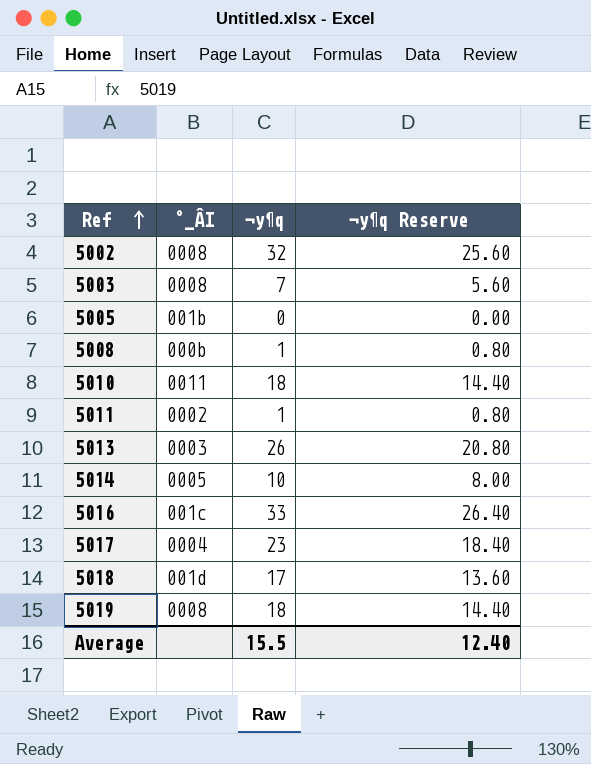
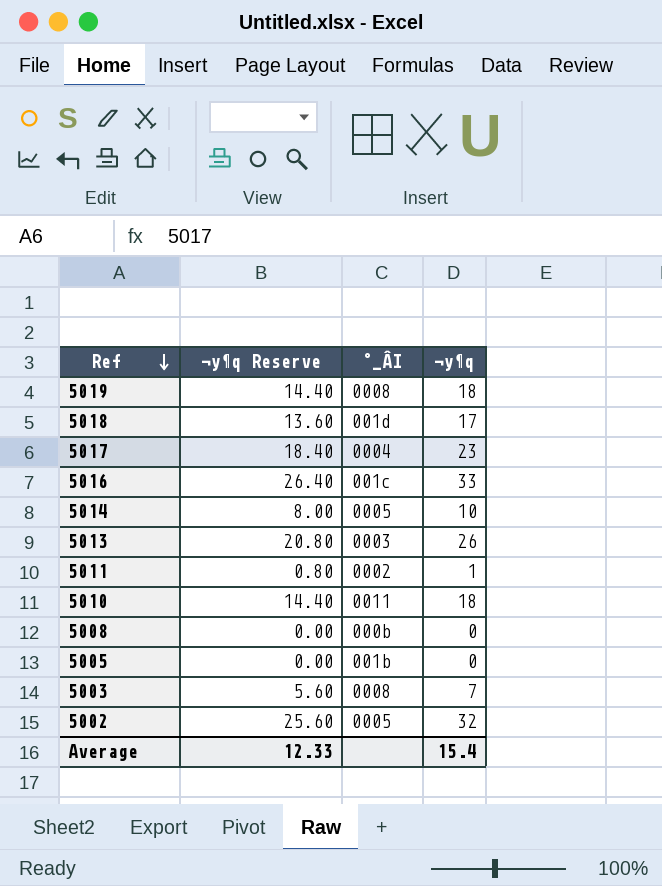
row order: Ref ascending -> Ref descending
column ¬y¶q Reserve | position: 4 -> 2
5008 | ¬y¶q Reserve: 0.80 -> 0.00
5008 | ¬y¶q: 1 -> 0
5002 | °_ÂI: 0008 -> 0005
Average | ¬y¶q Reserve: 12.40 -> 12.33
Average | ¬y¶q: 15.5 -> 15.4

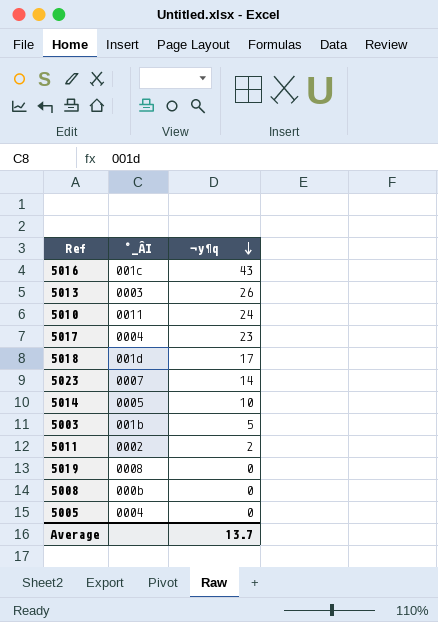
row order: Ref descending -> ¬y¶q descending
column ¬y¶q Reserve | formula: [¬y¶q] * 0.8 -> none
row 5002: 25.60 | 0005 | 32 -> none
5016 | ¬y¶q: 33 -> 43
5010 | ¬y¶q: 18 -> 24
row 5023: none -> 0007 | 14
5003 | °_ÂI: 0008 -> 001b
5003 | ¬y¶q: 7 -> 5
5011 | ¬y¶q: 1 -> 2
5019 | ¬y¶q: 18 -> 0
5005 | °_ÂI: 001b -> 0004
Average | ¬y¶q: 15.4 -> 13.7

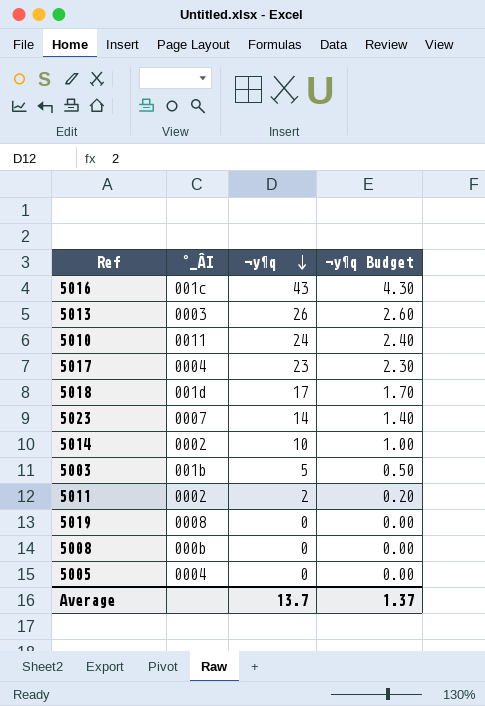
column ¬y¶q Budget | formula: none -> [¬y¶q] * 0.1
5014 | °_ÂI: 0005 -> 0002

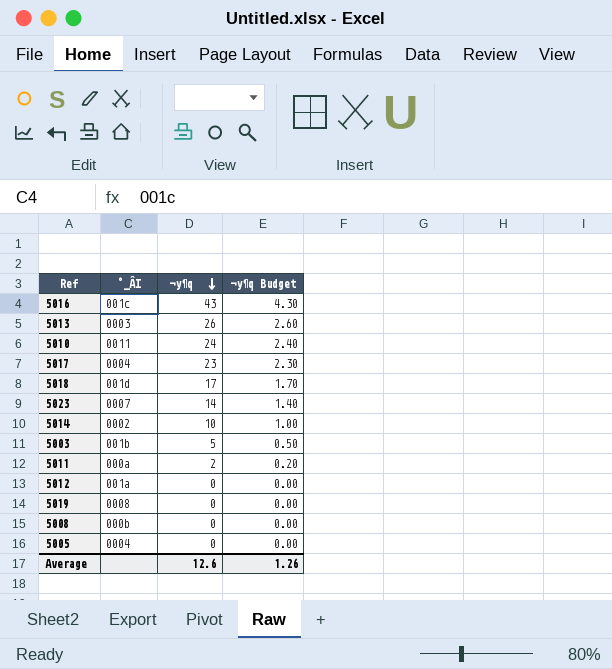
5011 | °_ÂI: 0002 -> 000a
row 5012: none -> 001a | 0 | 0.00
Average | ¬y¶q: 13.7 -> 12.6
Average | ¬y¶q Budget: 1.37 -> 1.26

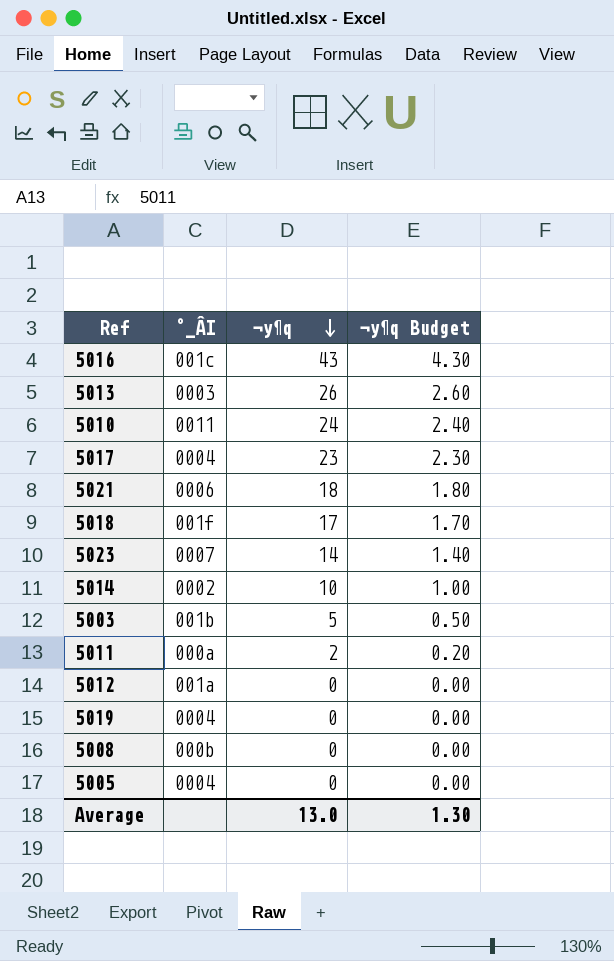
row 5021: none -> 0006 | 18 | 1.80
5018 | °_ÂI: 001d -> 001f
5019 | °_ÂI: 0008 -> 0004
Average | ¬y¶q: 12.6 -> 13.0
Average | ¬y¶q Budget: 1.26 -> 1.30

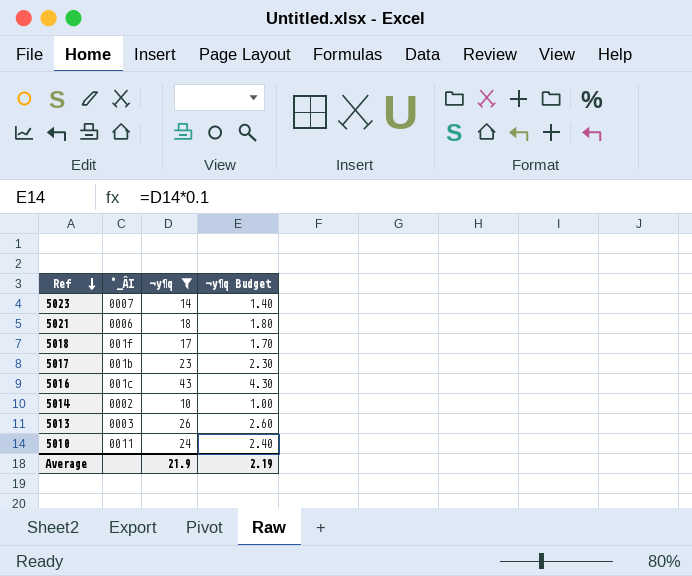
filter: none -> ¬y¶q >= 10
row order: ¬y¶q descending -> Ref descending
5017 | °_ÂI: 0004 -> 001b
Average | ¬y¶q: 13.0 -> 21.9
Average | ¬y¶q Budget: 1.30 -> 2.19

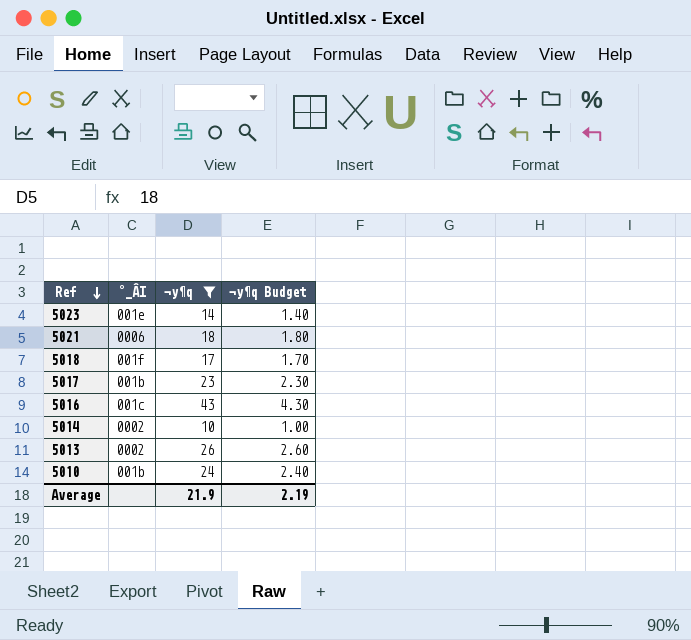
5023 | °_ÂI: 0007 -> 001e
5013 | °_ÂI: 0003 -> 0002
5010 | °_ÂI: 0011 -> 001b

